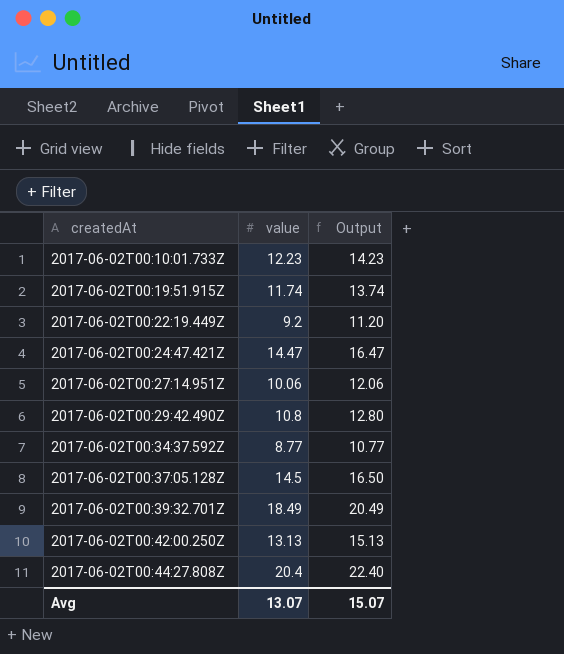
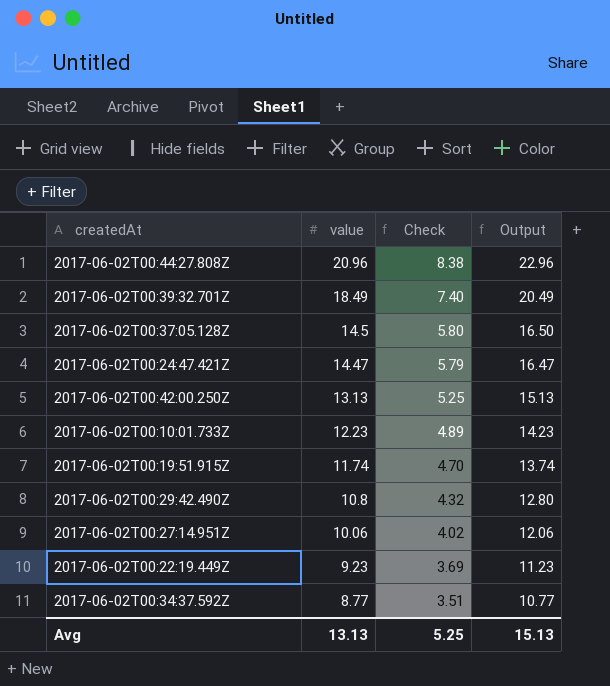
row order: createdAt ascending -> value descending
column Check | formula: none -> [value] * 0.4
2017-06-02T00:44:27.808Z | value: 20.4 -> 20.96
2017-06-02T00:44:27.808Z | Output: 22.40 -> 22.96
2017-06-02T00:22:19.449Z | value: 9.2 -> 9.23
2017-06-02T00:22:19.449Z | Output: 11.20 -> 11.23
Avg | value: 13.07 -> 13.13
Avg | Output: 15.07 -> 15.13

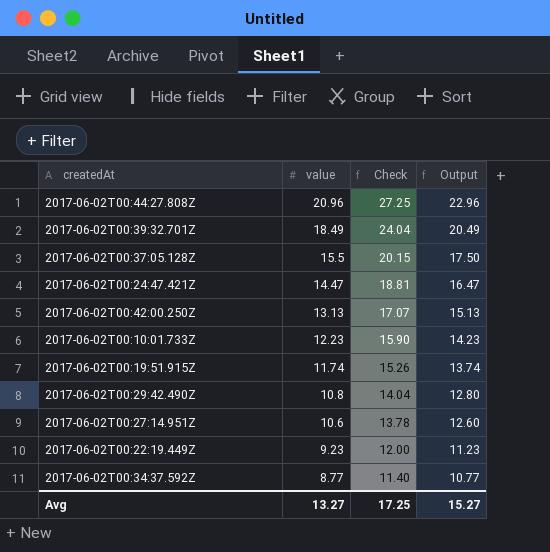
column Check | formula: [value] * 0.4 -> [value] * 1.3
2017-06-02T00:37:05.128Z | value: 14.5 -> 15.5
2017-06-02T00:37:05.128Z | Output: 16.50 -> 17.50
2017-06-02T00:27:14.951Z | value: 10.06 -> 10.6
2017-06-02T00:27:14.951Z | Output: 12.06 -> 12.60
Avg | value: 13.13 -> 13.27
Avg | Check: 5.25 -> 17.25
Avg | Output: 15.13 -> 15.27

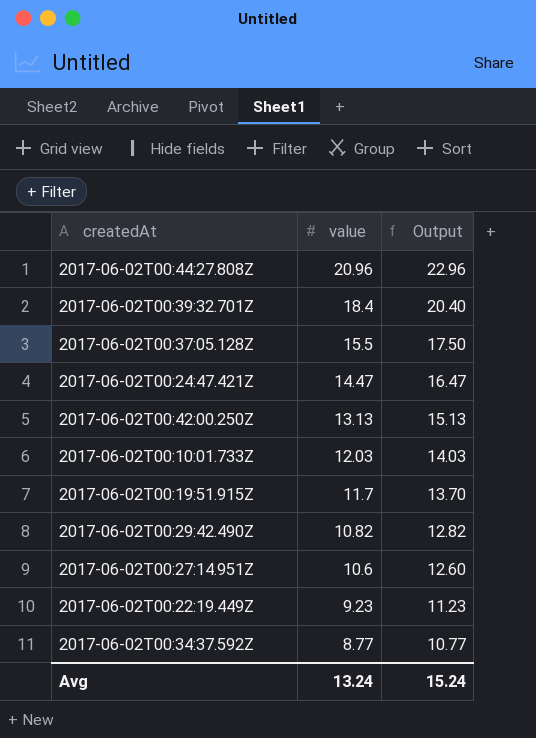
column Check | formula: [value] * 1.3 -> none
2017-06-02T00:39:32.701Z | value: 18.49 -> 18.4
2017-06-02T00:39:32.701Z | Output: 20.49 -> 20.40
2017-06-02T00:10:01.733Z | value: 12.23 -> 12.03
2017-06-02T00:10:01.733Z | Output: 14.23 -> 14.03
2017-06-02T00:19:51.915Z | value: 11.74 -> 11.7
2017-06-02T00:19:51.915Z | Output: 13.74 -> 13.70
2017-06-02T00:29:42.490Z | value: 10.8 -> 10.82
2017-06-02T00:29:42.490Z | Output: 12.80 -> 12.82
Avg | value: 13.27 -> 13.24
Avg | Output: 15.27 -> 15.24

